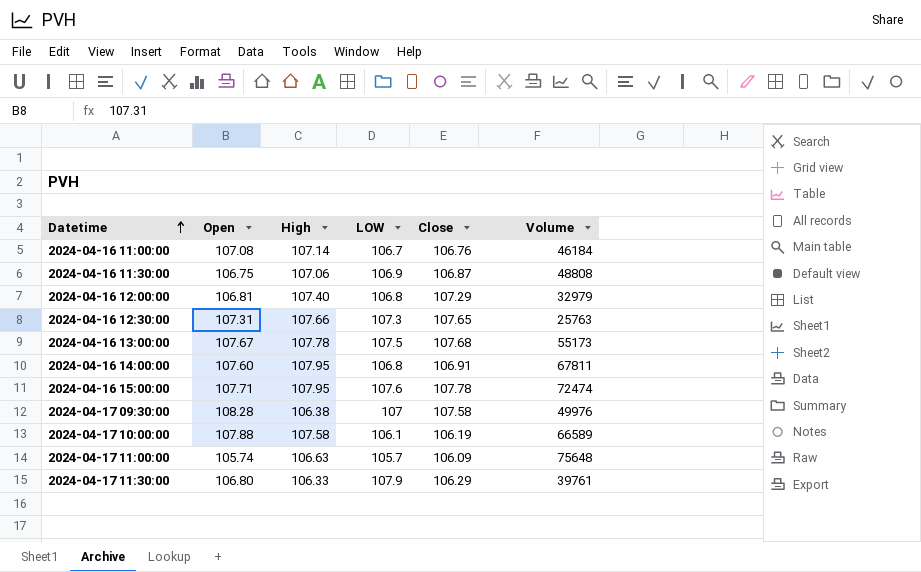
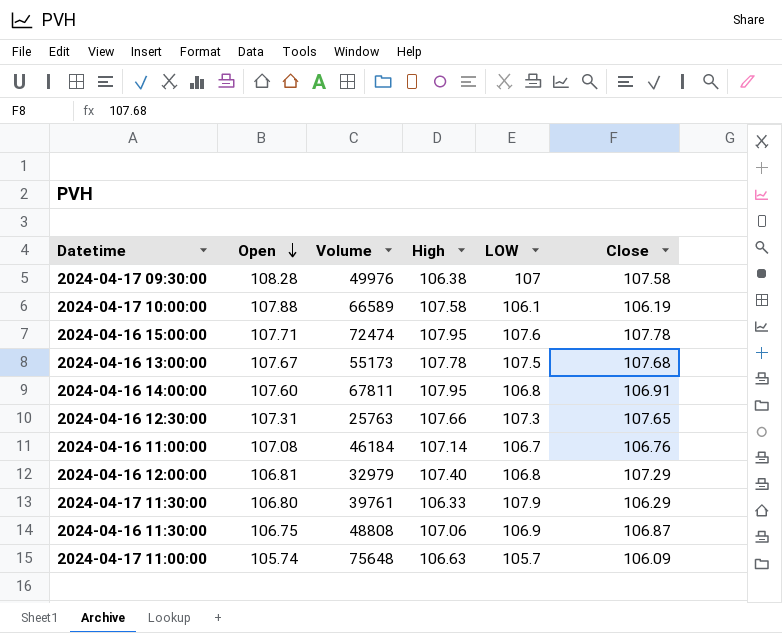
row order: Datetime ascending -> Open descending
column Volume | position: 6 -> 3

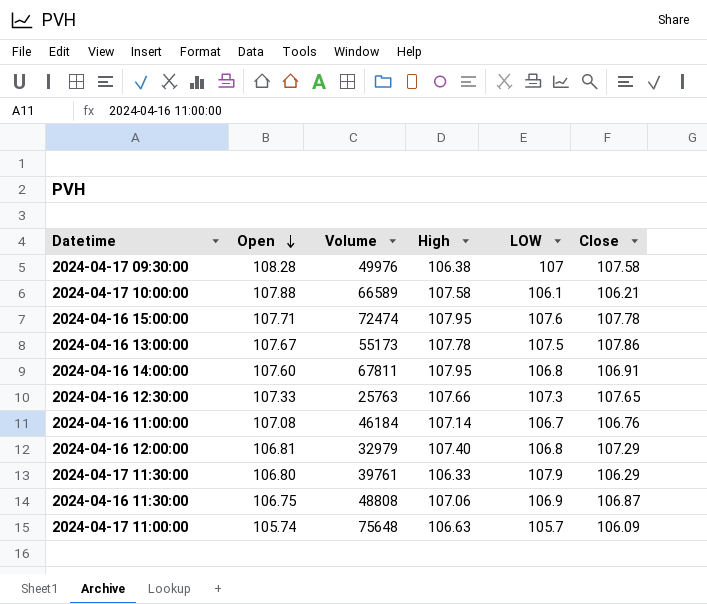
2024-04-17 10:00:00 | Close: 106.19 -> 106.21
2024-04-16 13:00:00 | Close: 107.68 -> 107.86
2024-04-16 12:30:00 | Open: 107.31 -> 107.33

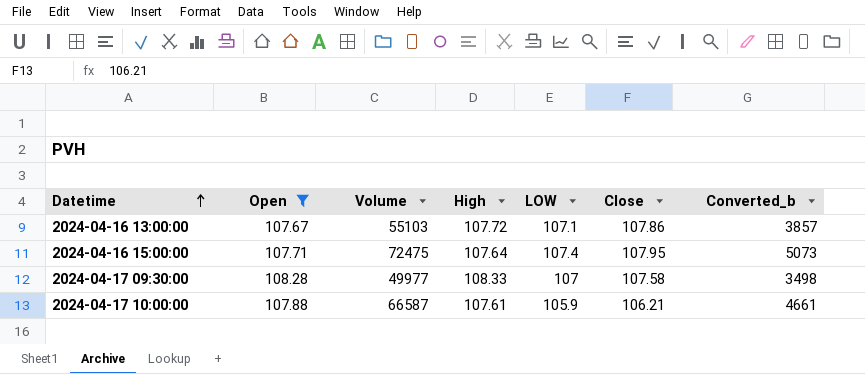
filter: none -> Open >= 107.67
row order: Open descending -> Datetime ascending
column Converted_b | formula: none -> [Volume] * 0.07
2024-04-16 13:00:00 | Volume: 55173 -> 55103
2024-04-16 13:00:00 | High: 107.78 -> 107.72
2024-04-16 13:00:00 | LOW: 107.5 -> 107.1
2024-04-16 15:00:00 | Volume: 72474 -> 72475
2024-04-16 15:00:00 | High: 107.95 -> 107.64
2024-04-16 15:00:00 | LOW: 107.6 -> 107.4
2024-04-16 15:00:00 | Close: 107.78 -> 107.95
2024-04-17 09:30:00 | Volume: 49976 -> 49977
2024-04-17 09:30:00 | High: 106.38 -> 108.33
2024-04-17 10:00:00 | Volume: 66589 -> 66587
2024-04-17 10:00:00 | High: 107.58 -> 107.61
2024-04-17 10:00:00 | LOW: 106.1 -> 105.9

